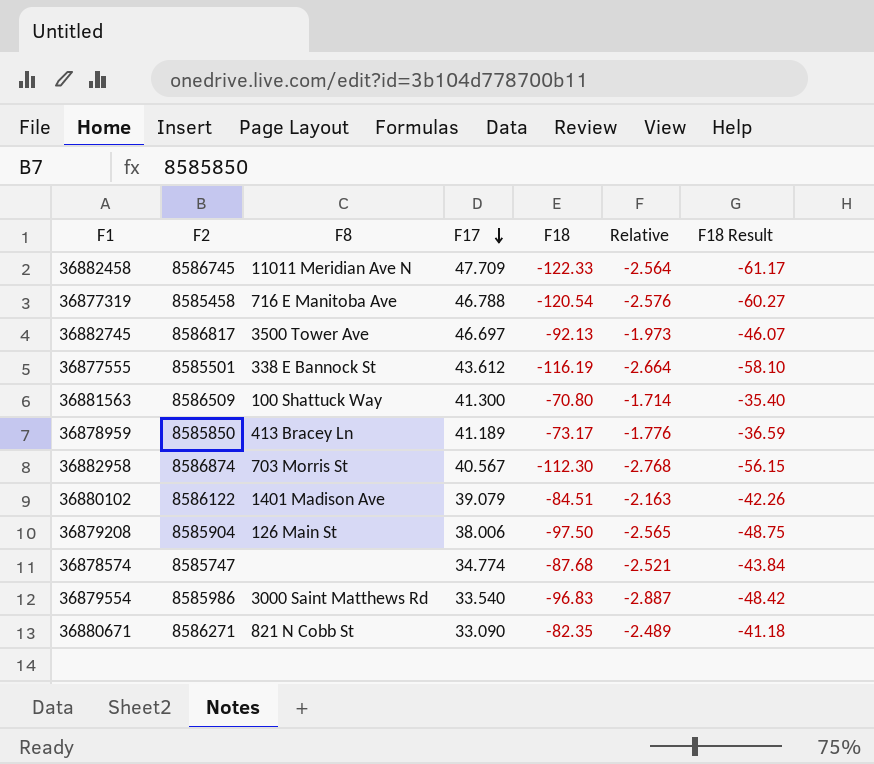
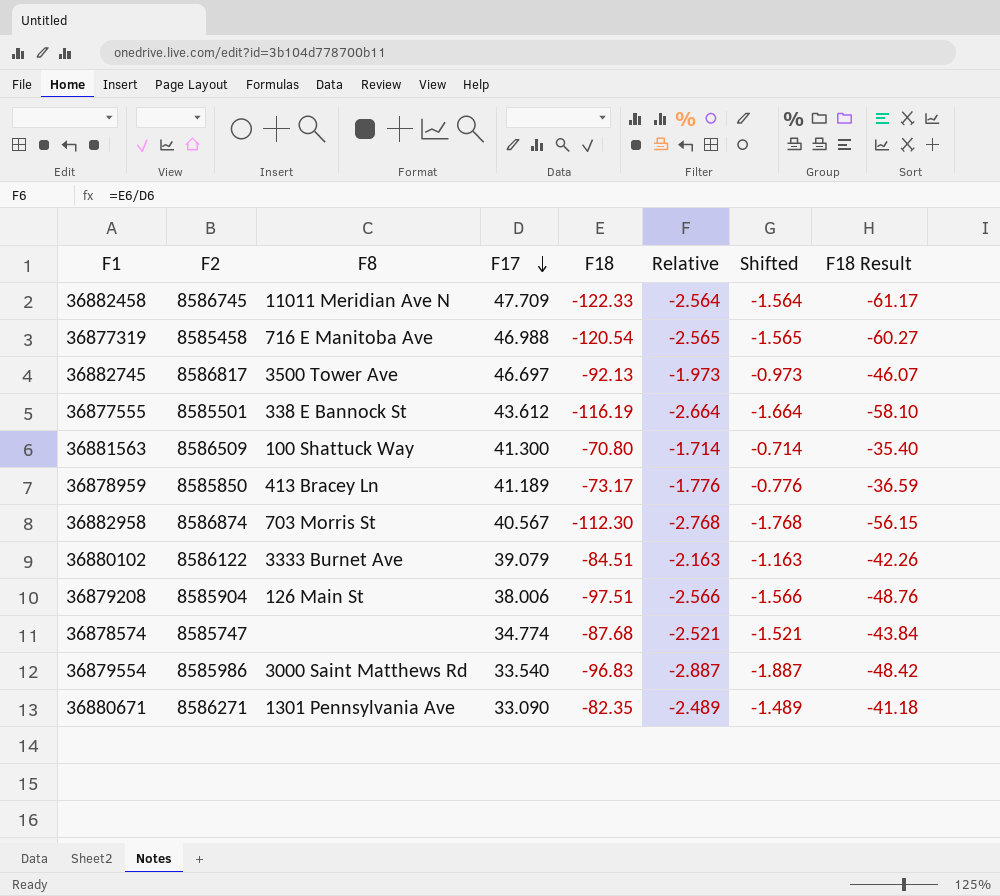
column Shifted | formula: none -> [Relative] + 1
36877319 | F17: 46.788 -> 46.988
36877319 | Relative: -2.576 -> -2.565
36880102 | F8: 1401 Madison Ave -> 3333 Burnet Ave
36879208 | F18: -97.50 -> -97.51
36879208 | Relative: -2.565 -> -2.566
36879208 | F18 Result: -48.75 -> -48.76
36880671 | F8: 821 N Cobb St -> 1301 Pennsylvania Ave

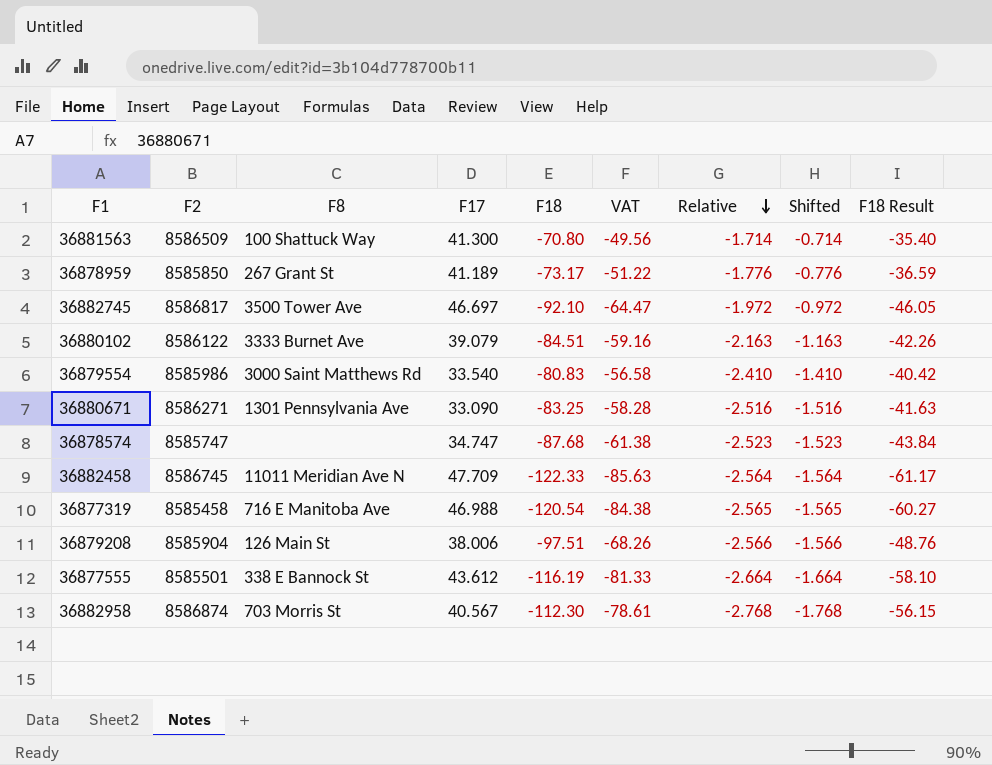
row order: F17 descending -> Relative descending
column VAT | formula: none -> [F18] * 0.7
36878959 | F8: 413 Bracey Ln -> 267 Grant St
36882745 | F18: -92.13 -> -92.10
36882745 | Relative: -1.973 -> -1.972
36882745 | Shifted: -0.973 -> -0.972
36882745 | F18 Result: -46.07 -> -46.05
36879554 | F18: -96.83 -> -80.83
36879554 | Relative: -2.887 -> -2.410
36879554 | Shifted: -1.887 -> -1.410
36879554 | F18 Result: -48.42 -> -40.42
36880671 | F18: -82.35 -> -83.25
36880671 | Relative: -2.489 -> -2.516
36880671 | Shifted: -1.489 -> -1.516
36880671 | F18 Result: -41.18 -> -41.63
36878574 | F17: 34.774 -> 34.747
36878574 | Relative: -2.521 -> -2.523
36878574 | Shifted: -1.521 -> -1.523

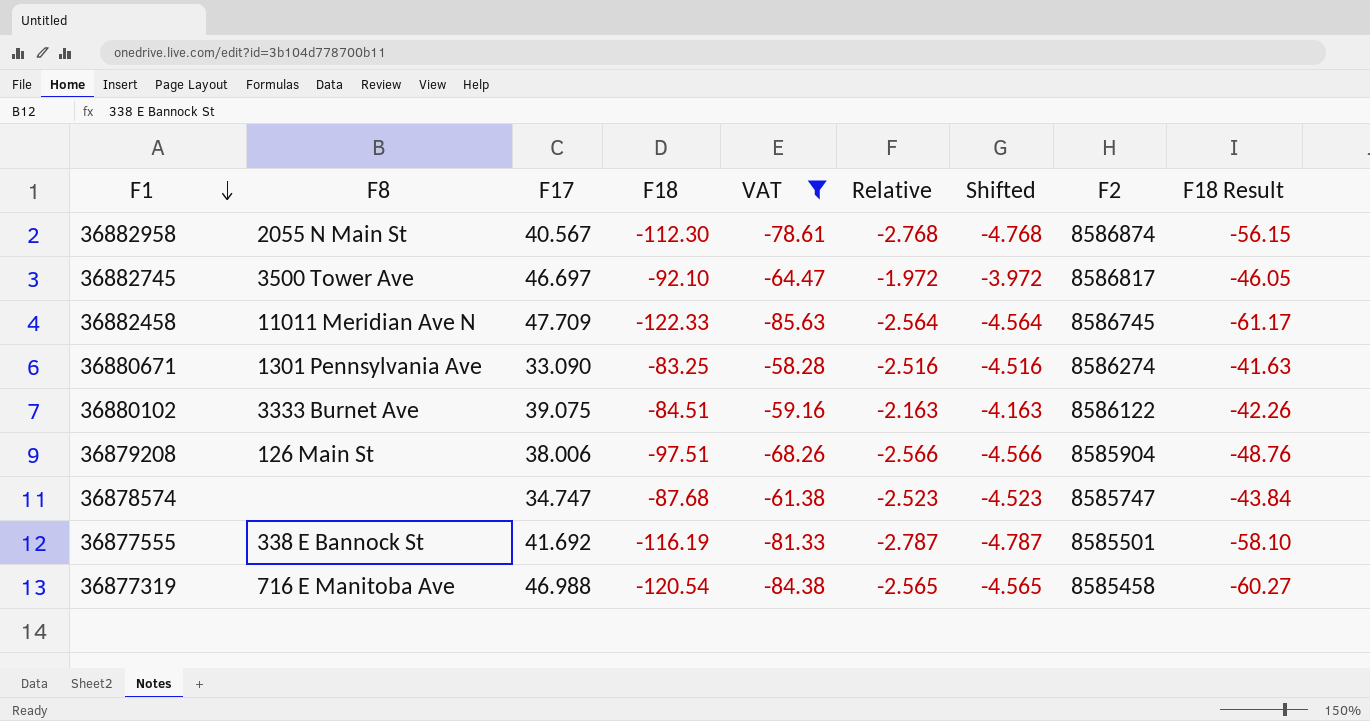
filter: none -> VAT <= -58.28
row order: Relative descending -> F1 descending
column Shifted | formula: [Relative] + 1 -> [Relative] - 2
column F2 | position: 2 -> 8
36882958 | F8: 703 Morris St -> 2055 N Main St
36880671 | F2: 8586271 -> 8586274
36880102 | F17: 39.079 -> 39.075
36877555 | F17: 43.612 -> 41.692
36877555 | Relative: -2.664 -> -2.787

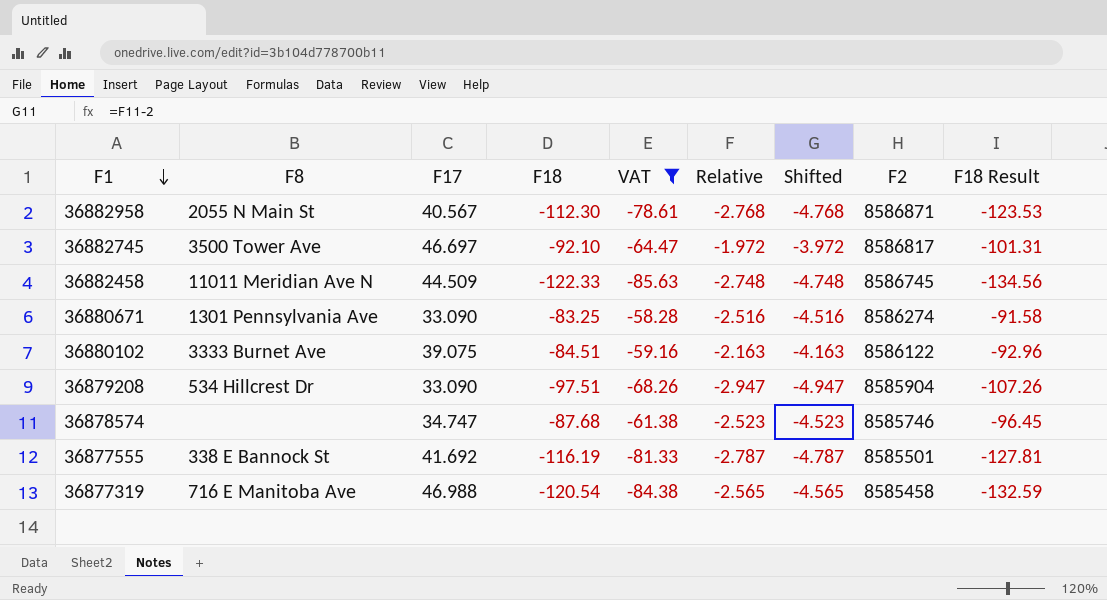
column F18 Result | formula: [F18] * 0.5 -> [F18] * 1.1
36882958 | F2: 8586874 -> 8586871
36882458 | F17: 47.709 -> 44.509
36882458 | Relative: -2.564 -> -2.748
36882458 | Shifted: -4.564 -> -4.748
36879208 | F8: 126 Main St -> 534 Hillcrest Dr
36879208 | F17: 38.006 -> 33.090
36879208 | Relative: -2.566 -> -2.947
36879208 | Shifted: -4.566 -> -4.947
36878574 | F2: 8585747 -> 8585746

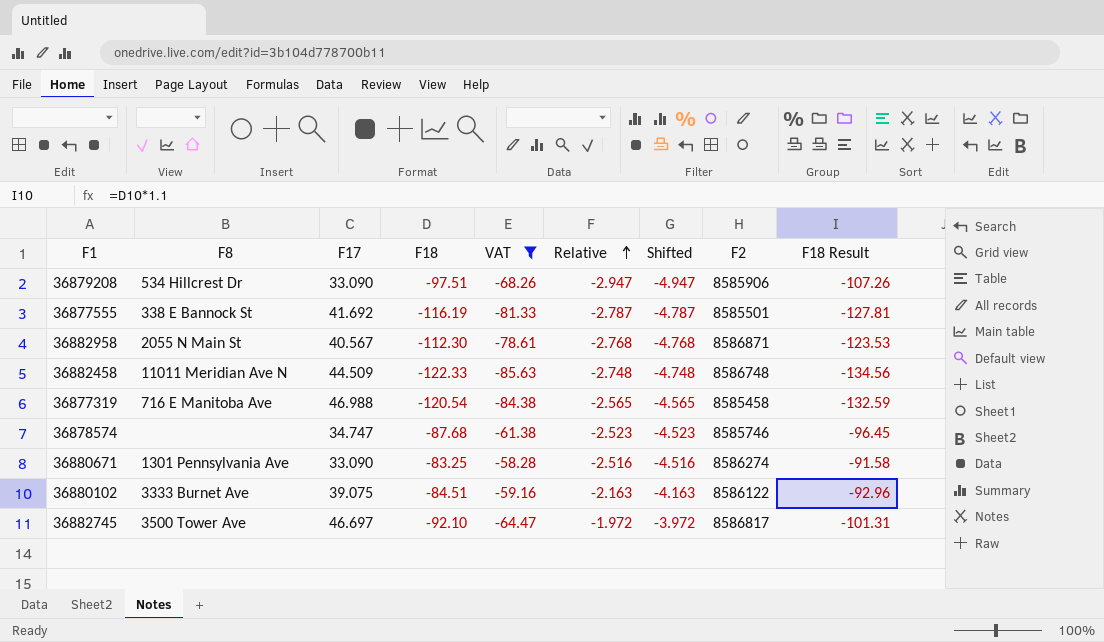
row order: F1 descending -> Relative ascending
36879208 | F2: 8585904 -> 8585906
36882458 | F2: 8586745 -> 8586748

